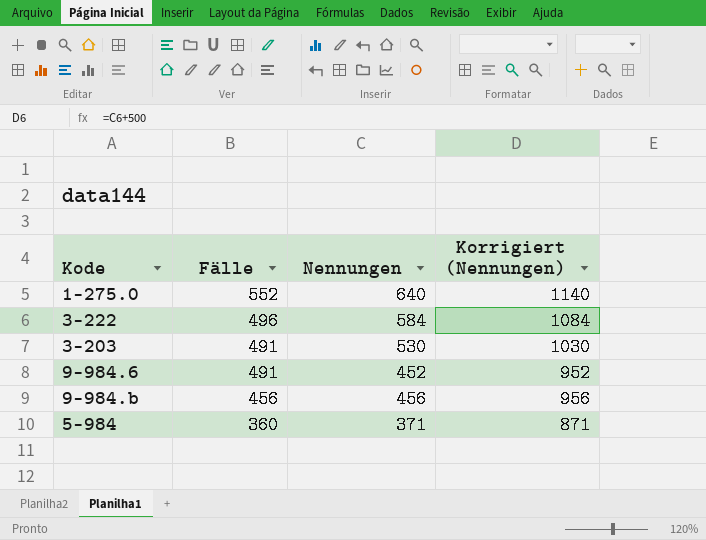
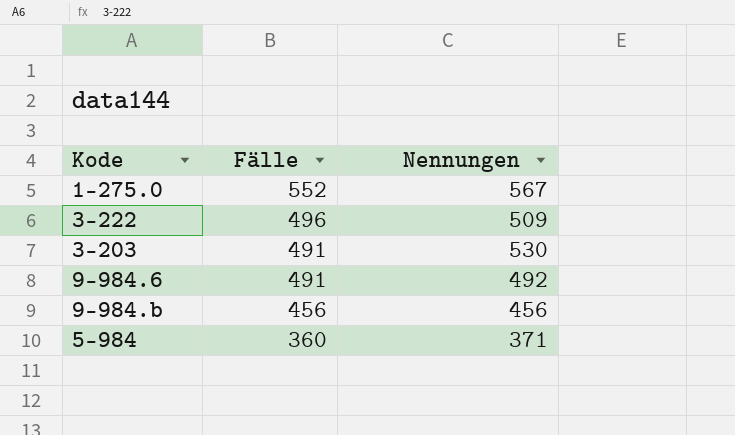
column Korrigiert (Nennungen) | formula: [Nennungen] + 500 -> none
1-275.0 | Nennungen: 640 -> 567
3-222 | Nennungen: 584 -> 509
9-984.6 | Nennungen: 452 -> 492

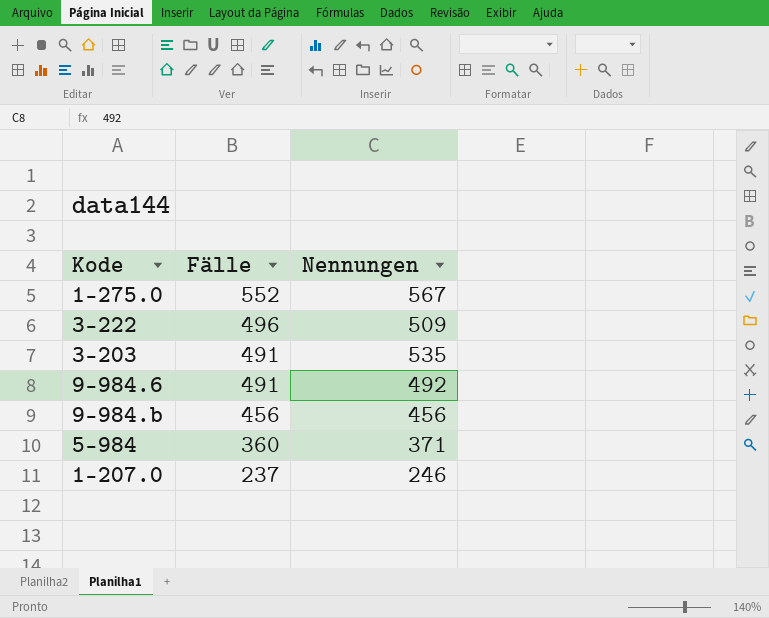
3-203 | Nennungen: 530 -> 535
row 1-207.0: none -> 237 | 246

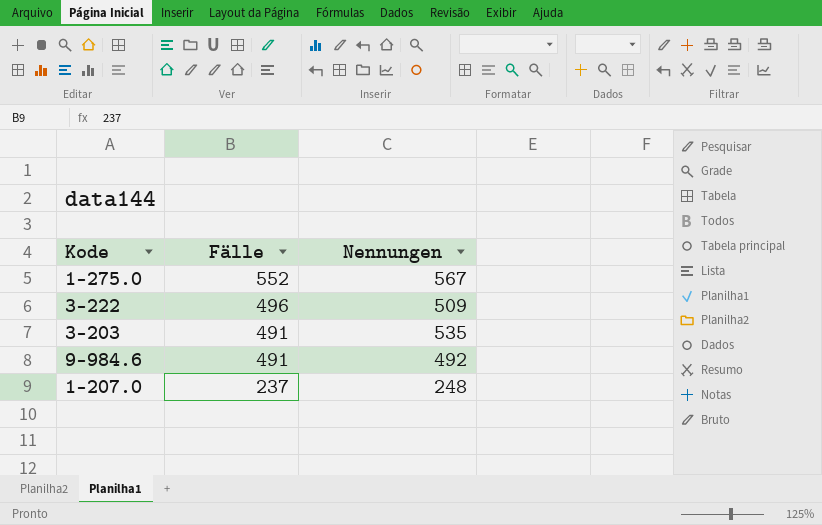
row 9-984.b: 456 | 456 -> none
row 5-984: 360 | 371 -> none
1-207.0 | Nennungen: 246 -> 248

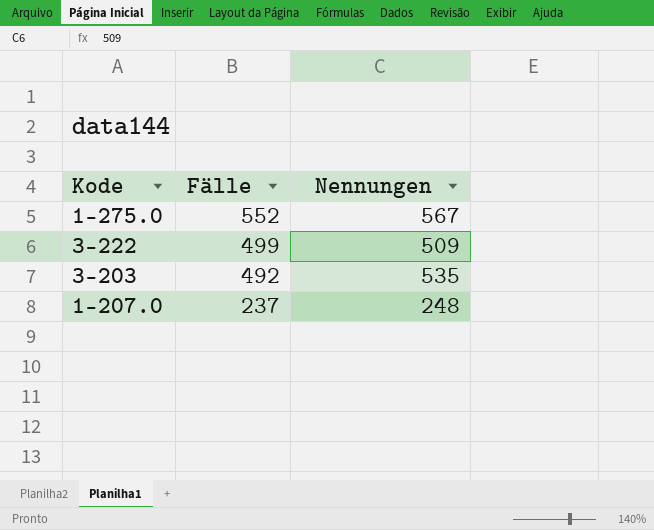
row 9-984.6: 491 | 492 -> none
3-222 | Fälle: 496 -> 499
3-203 | Fälle: 491 -> 492

